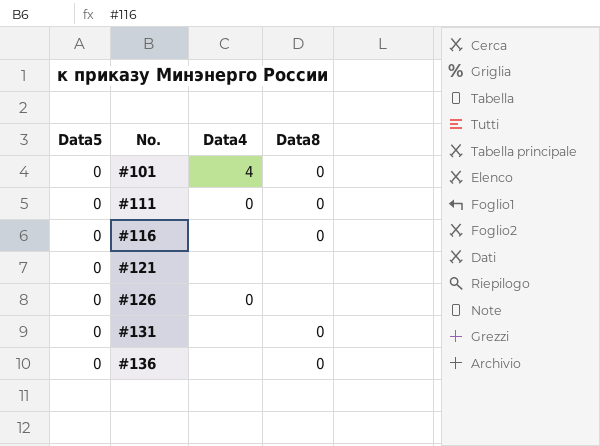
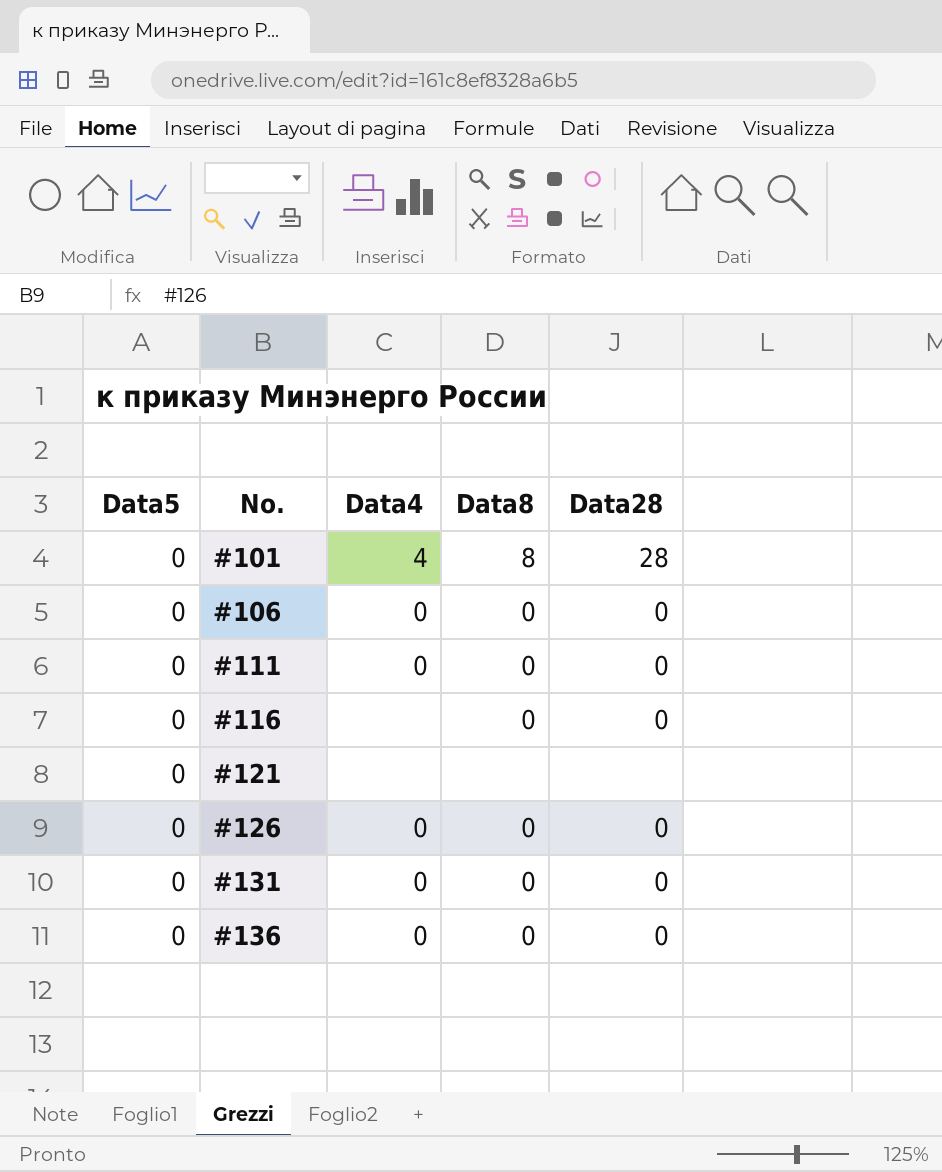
column Data28 | position: none -> 5
#101 | Data8: 0 -> 8
row #106: none -> 0 | 0 | 0 | 0
#126 | Data8: none -> 0
#131 | Data4: none -> 0
#136 | Data4: none -> 0

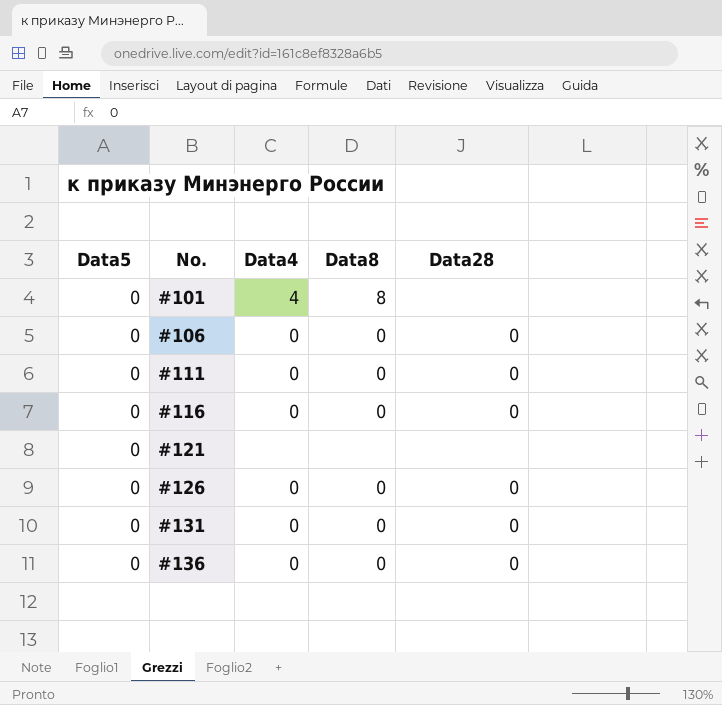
#101 | Data28: 28 -> none
#116 | Data4: none -> 0

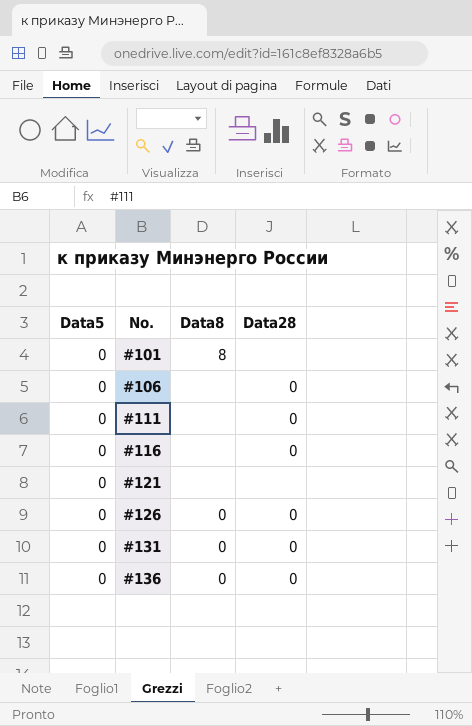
column Data4 | position: 3 -> none
#106 | Data8: 0 -> none
#111 | Data8: 0 -> none
#116 | Data8: 0 -> none

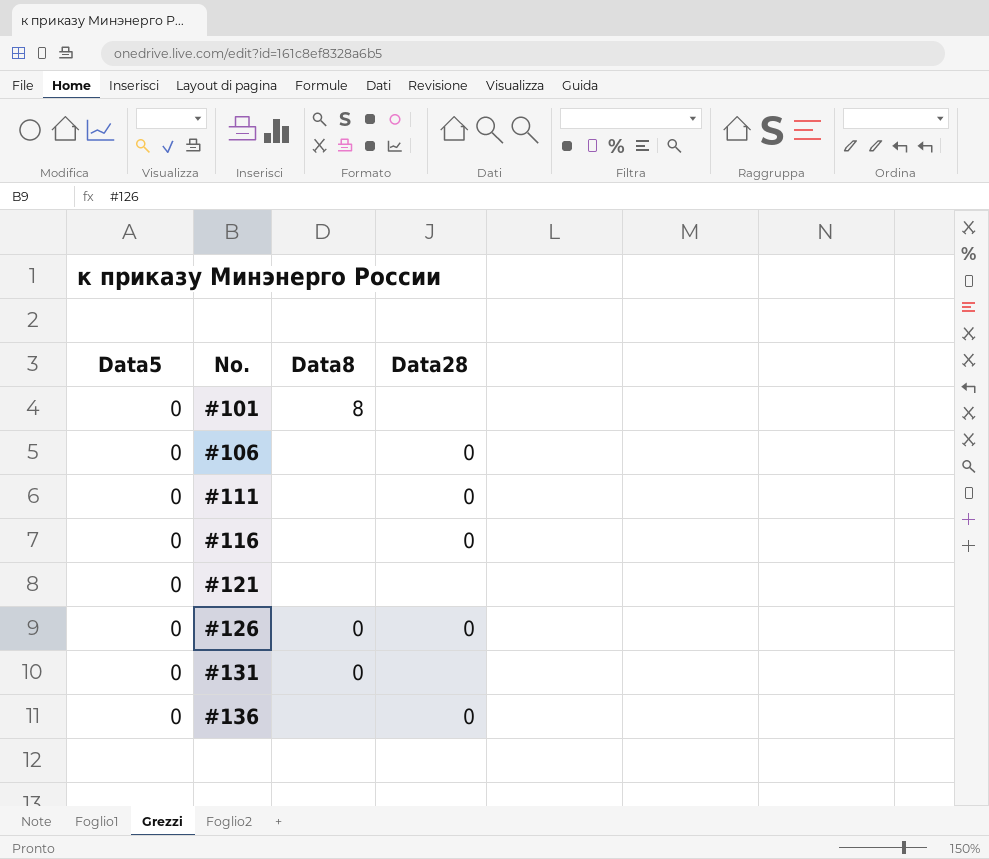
#131 | Data28: 0 -> none
#136 | Data8: 0 -> none

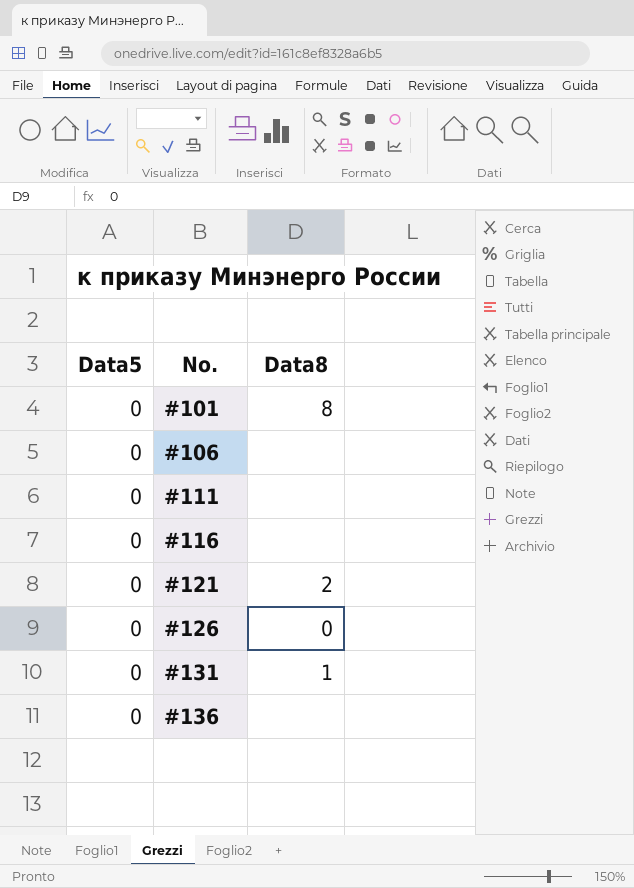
column Data28 | position: 4 -> none
#121 | Data8: none -> 2
#131 | Data8: 0 -> 1

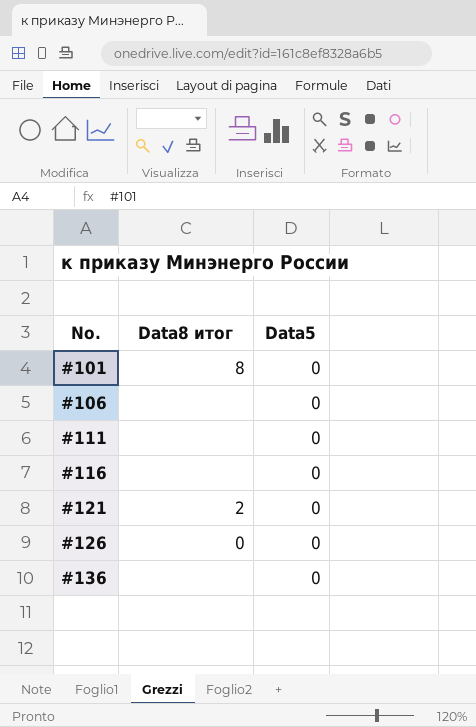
column name: Data8 -> Data8 итог
column Data5 | position: 1 -> 3
row #131: 0 | 1 -> none

